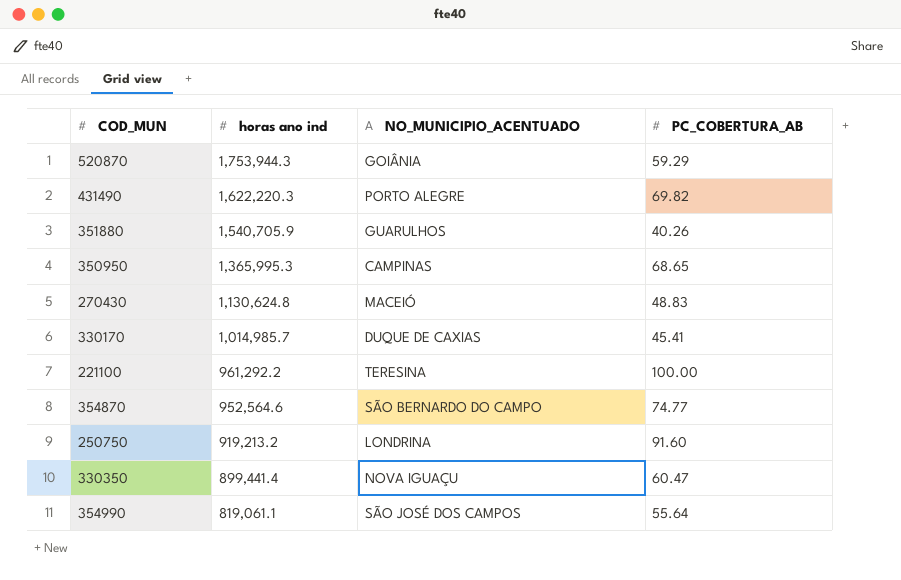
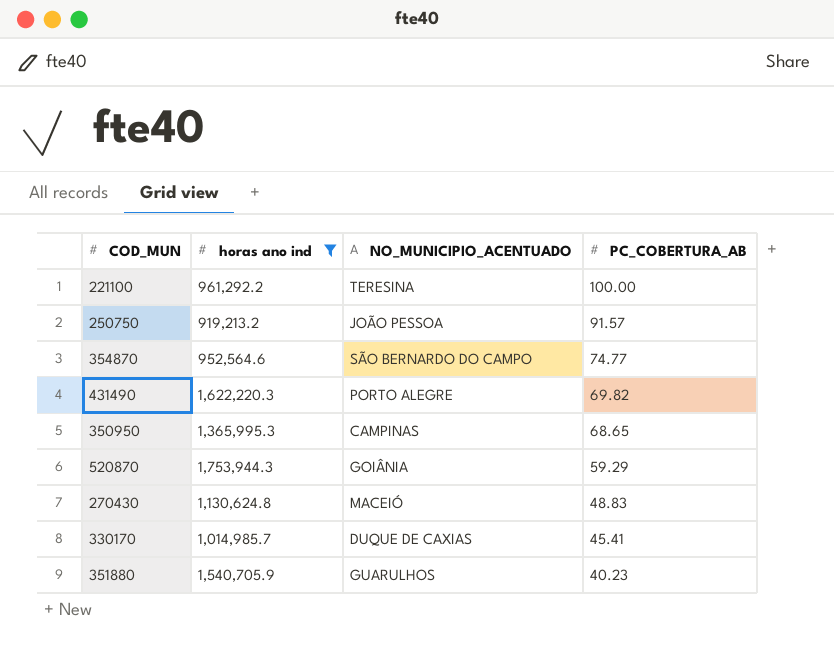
filter: none -> horas ano ind >= 919,213.2
row order: horas ano ind descending -> PC_COBERTURA_AB descending
250750 | NO_MUNICIPIO_ACENTUADO: LONDRINA -> JOÃO PESSOA
250750 | PC_COBERTURA_AB: 91.60 -> 91.57
351880 | PC_COBERTURA_AB: 40.26 -> 40.23

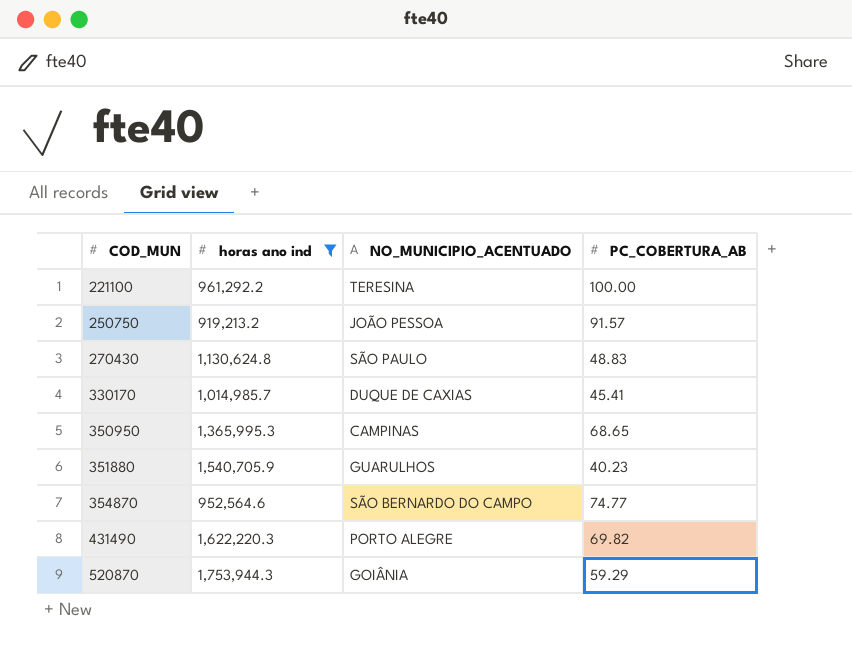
row order: PC_COBERTURA_AB descending -> COD_MUN ascending
270430 | NO_MUNICIPIO_ACENTUADO: MACEIÓ -> SÃO PAULO

